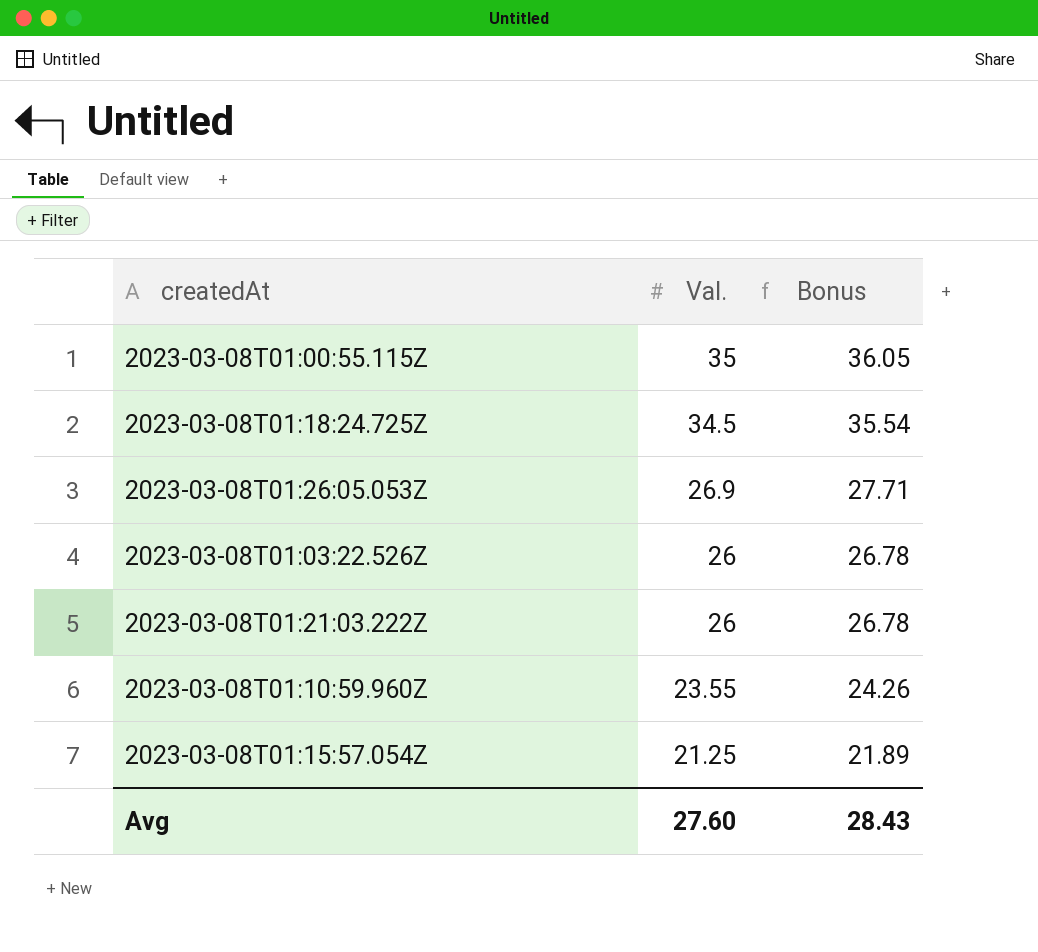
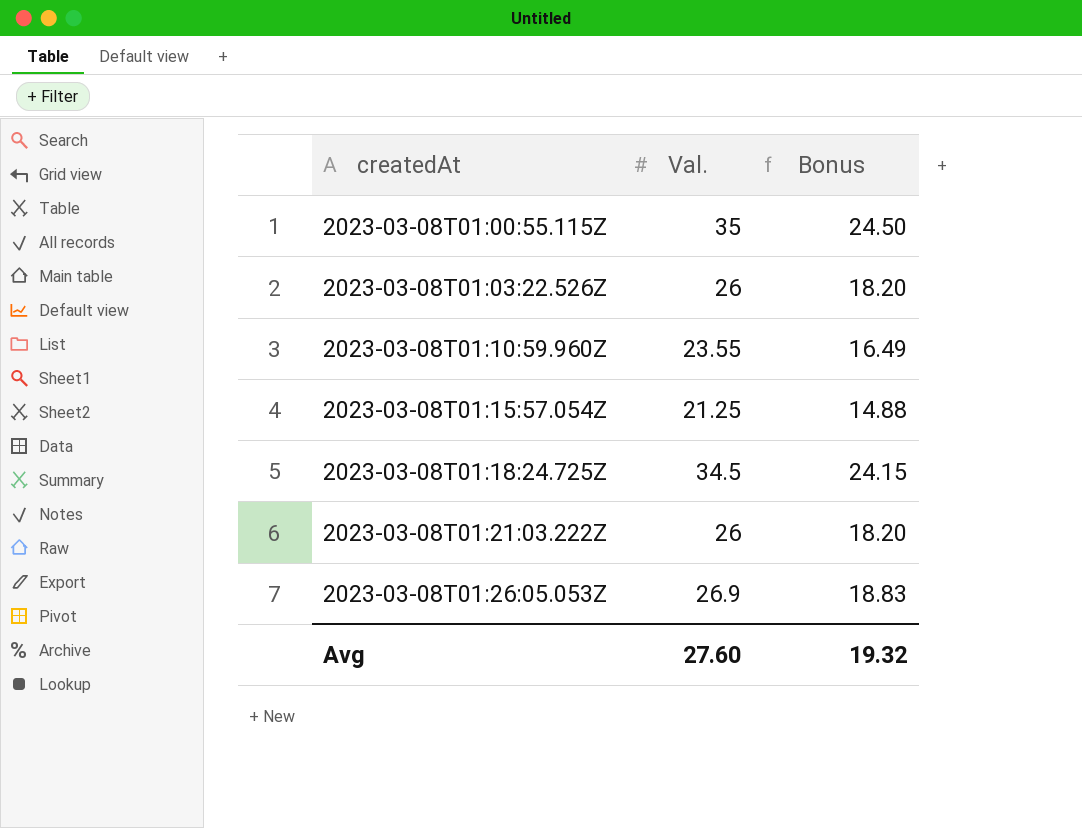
row order: Val. descending -> createdAt ascending
column Bonus | formula: [Val.] * 1.03 -> [Val.] * 0.7
Avg | Bonus: 28.43 -> 19.32

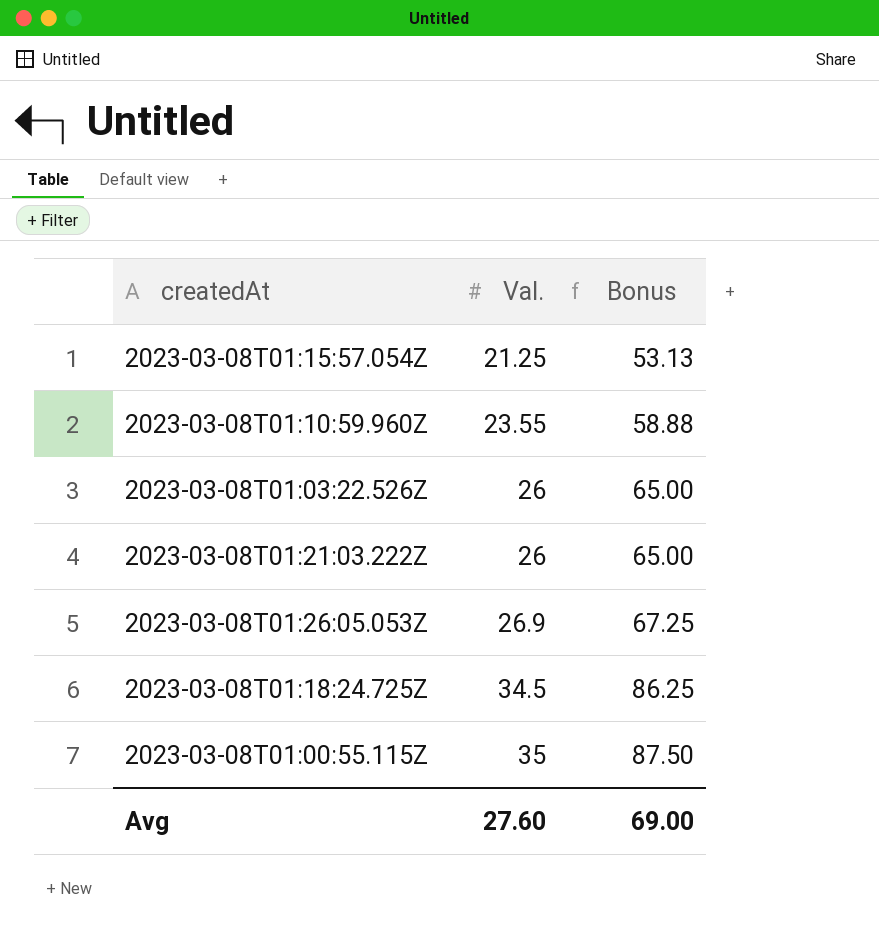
row order: createdAt ascending -> Val. ascending
column Bonus | formula: [Val.] * 0.7 -> [Val.] * 2.5
Avg | Bonus: 19.32 -> 69.00

